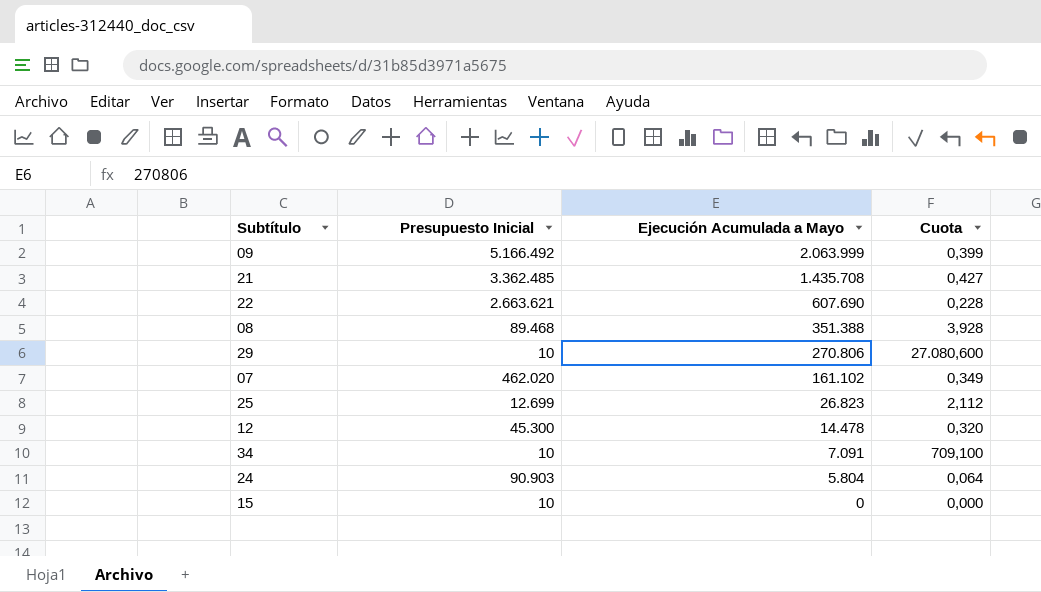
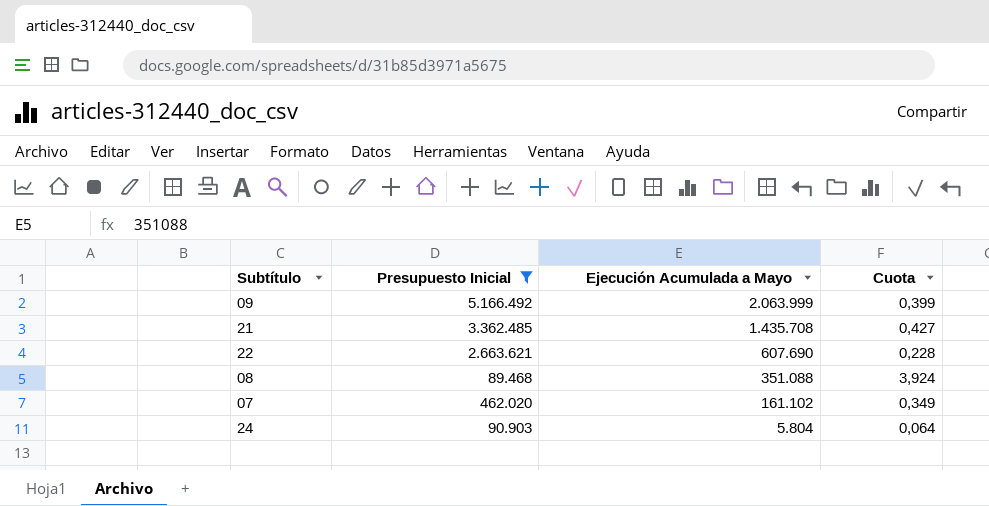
filter: none -> Presupuesto Inicial >= 89.468
08 | Ejecución Acumulada a Mayo: 351.388 -> 351.088
08 | Cuota: 3,928 -> 3,924

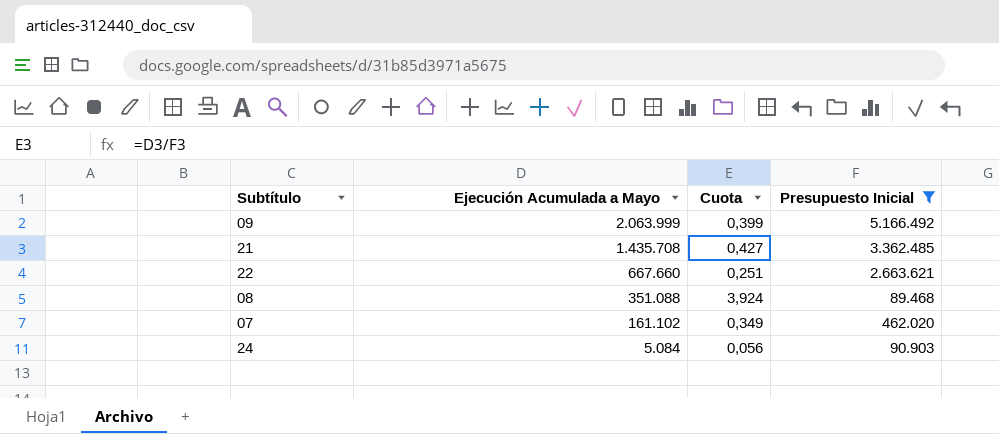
column Presupuesto Inicial | position: 2 -> 4
22 | Ejecución Acumulada a Mayo: 607.690 -> 667.660
22 | Cuota: 0,228 -> 0,251
24 | Ejecución Acumulada a Mayo: 5.804 -> 5.084
24 | Cuota: 0,064 -> 0,056

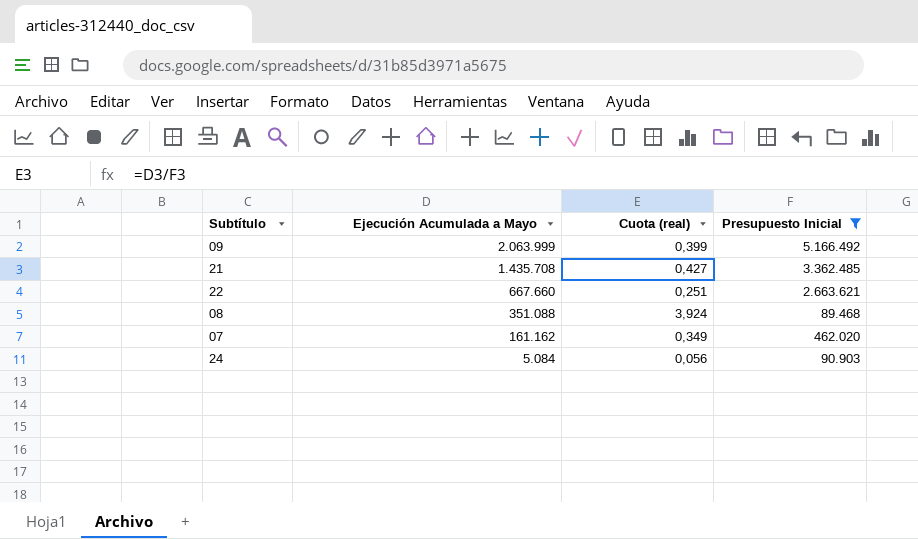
column name: Cuota -> Cuota (real)
07 | Ejecución Acumulada a Mayo: 161.102 -> 161.162

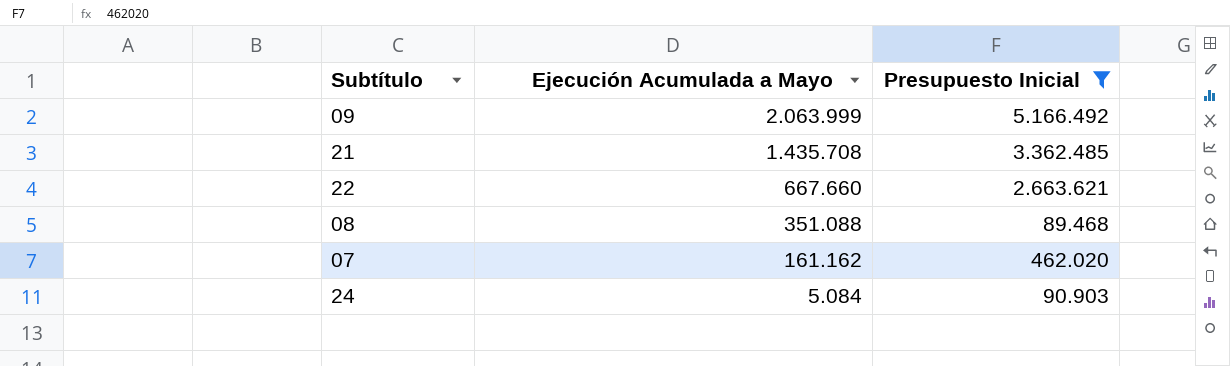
column Cuota (real) | formula: [Ejecución Acumulada a Mayo] / [Presupuesto Inicial] -> none

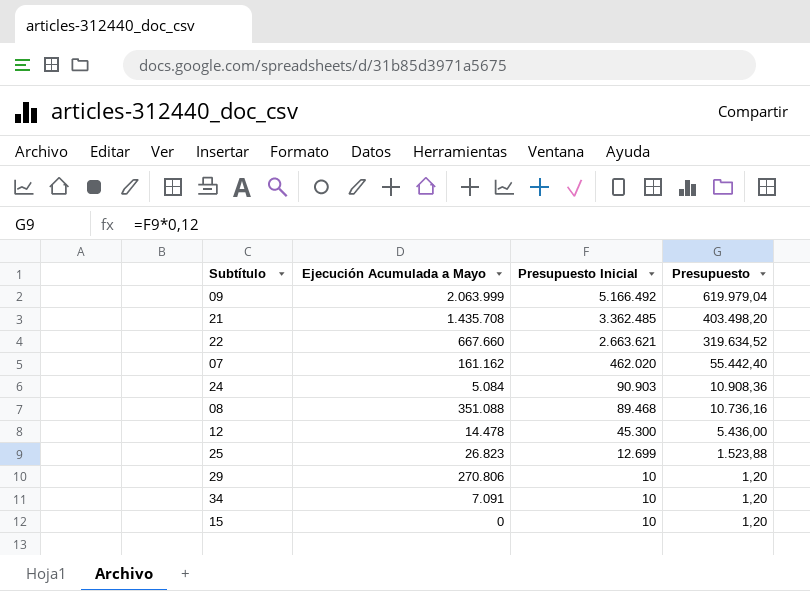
filter: Presupuesto Inicial >= 89.468 -> none
row order: Ejecución Acumulada a Mayo descending -> Presupuesto Inicial descending
column Presupuesto | formula: none -> [Presupuesto Inicial] * 0,12

